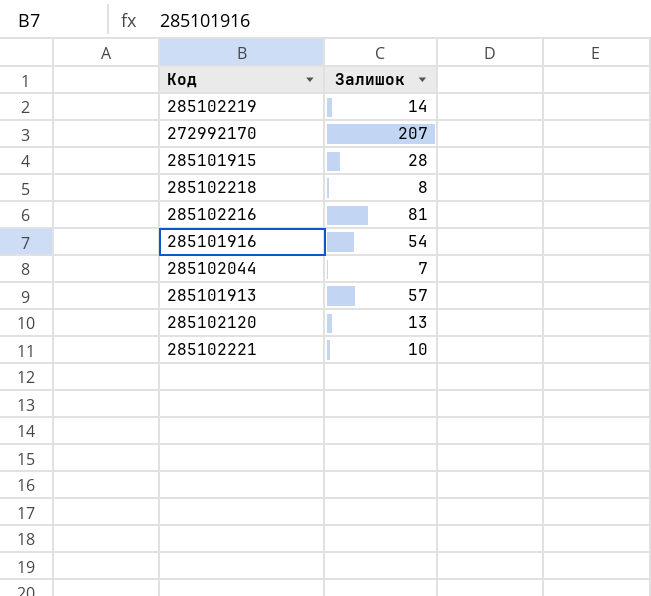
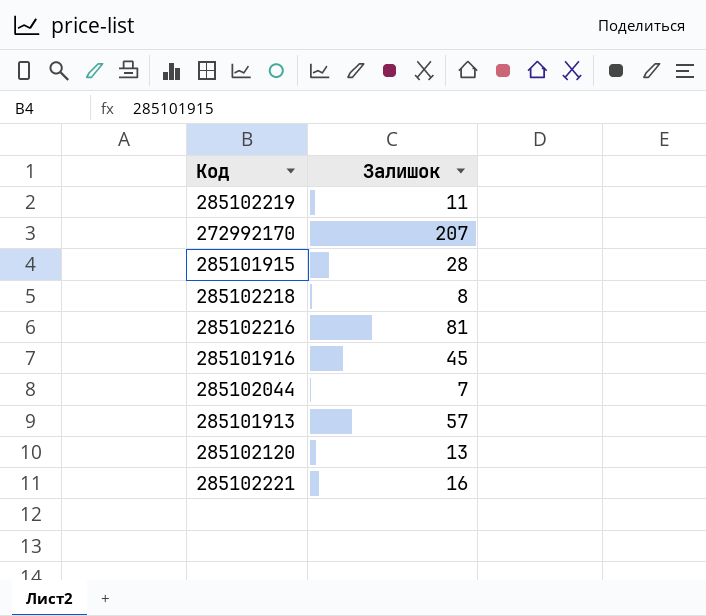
285102219 | Залишок: 14 -> 11
285101916 | Залишок: 54 -> 45
285102221 | Залишок: 10 -> 16

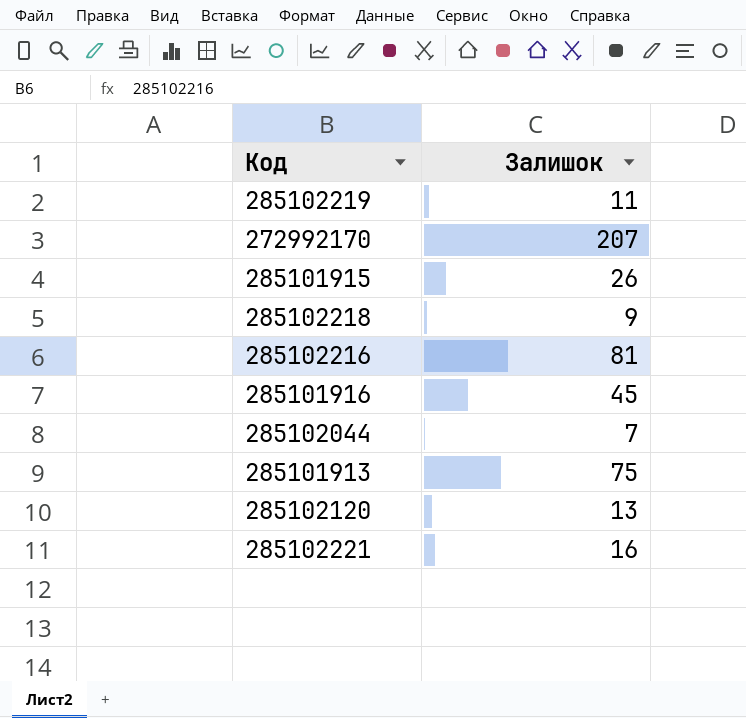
285101915 | Залишок: 28 -> 26
285102218 | Залишок: 8 -> 9
285101913 | Залишок: 57 -> 75

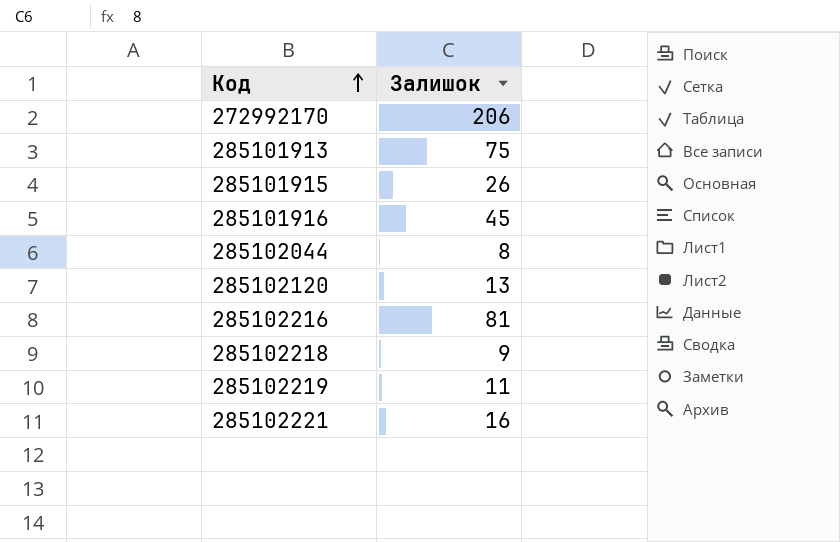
row order: none -> Код ascending
272992170 | Залишок: 207 -> 206
285102044 | Залишок: 7 -> 8

